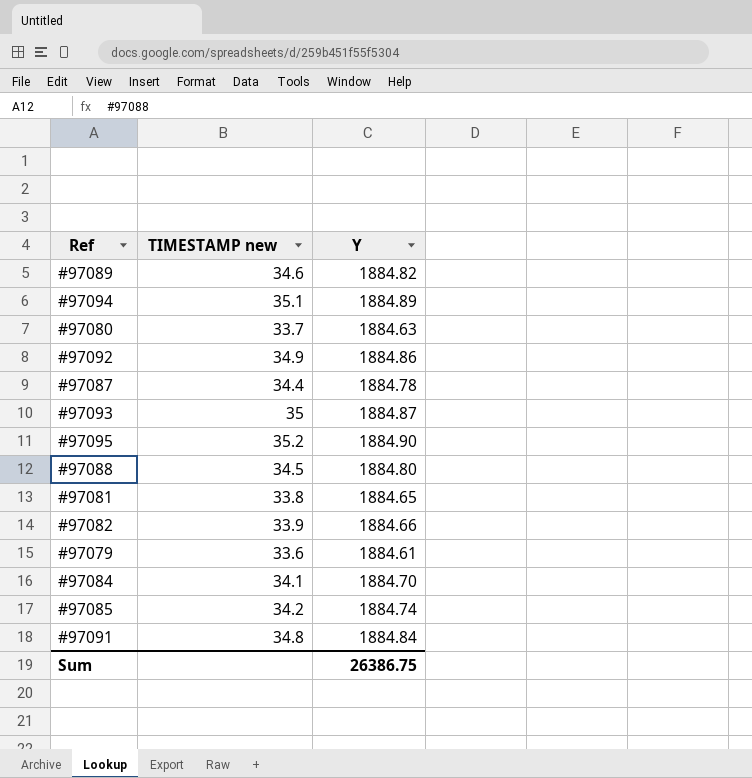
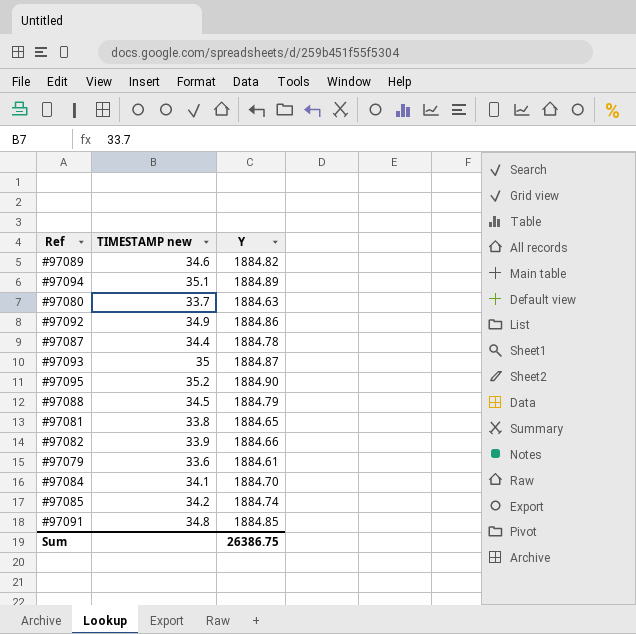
#97088 | Y: 1884.80 -> 1884.79
#97091 | Y: 1884.84 -> 1884.85

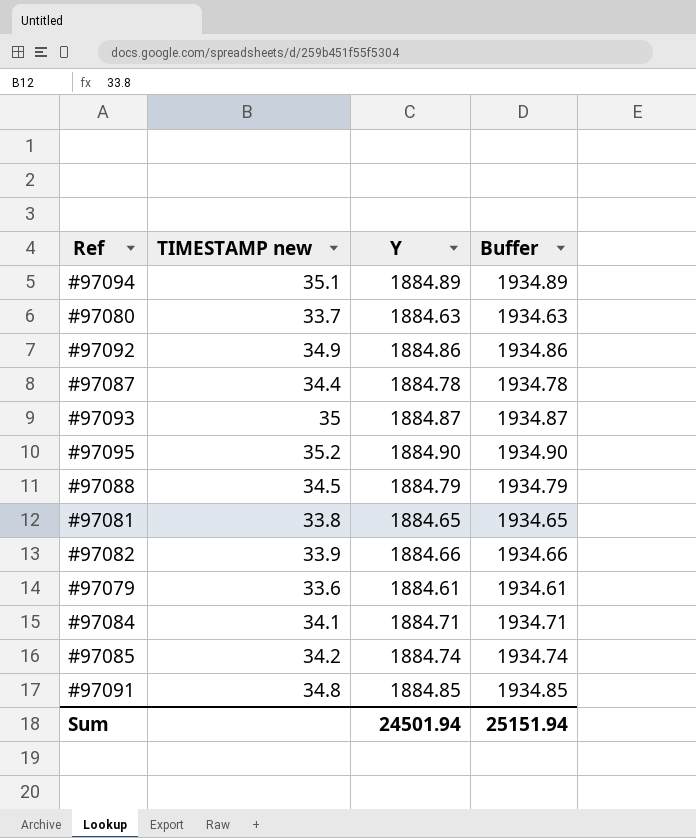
column Buffer | formula: none -> [Y] + 50
row #97089: 34.6 | 1884.82 -> none
#97084 | Y: 1884.70 -> 1884.71
Sum | Y: 26386.75 -> 24501.94

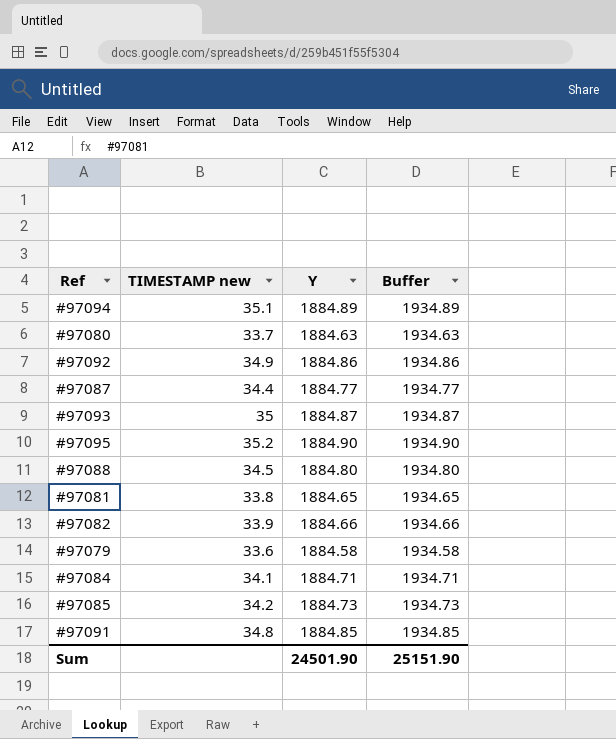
#97087 | Y: 1884.78 -> 1884.77
#97087 | Buffer: 1934.78 -> 1934.77
#97088 | Y: 1884.79 -> 1884.80
#97088 | Buffer: 1934.79 -> 1934.80
#97079 | Y: 1884.61 -> 1884.58
#97079 | Buffer: 1934.61 -> 1934.58
#97085 | Y: 1884.74 -> 1884.73
#97085 | Buffer: 1934.74 -> 1934.73
Sum | Y: 24501.94 -> 24501.90
Sum | Buffer: 25151.94 -> 25151.90

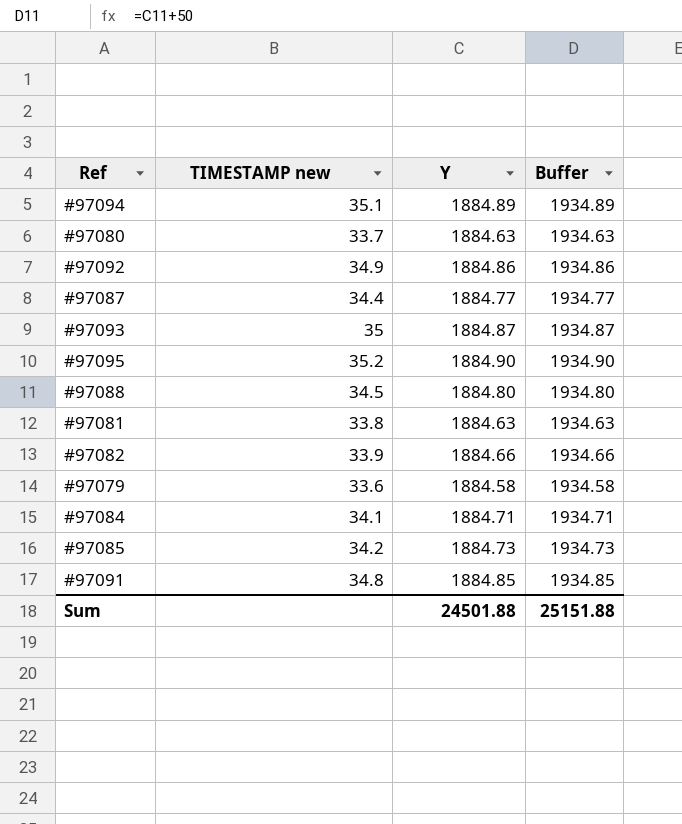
#97081 | Y: 1884.65 -> 1884.63
#97081 | Buffer: 1934.65 -> 1934.63
Sum | Y: 24501.90 -> 24501.88
Sum | Buffer: 25151.90 -> 25151.88

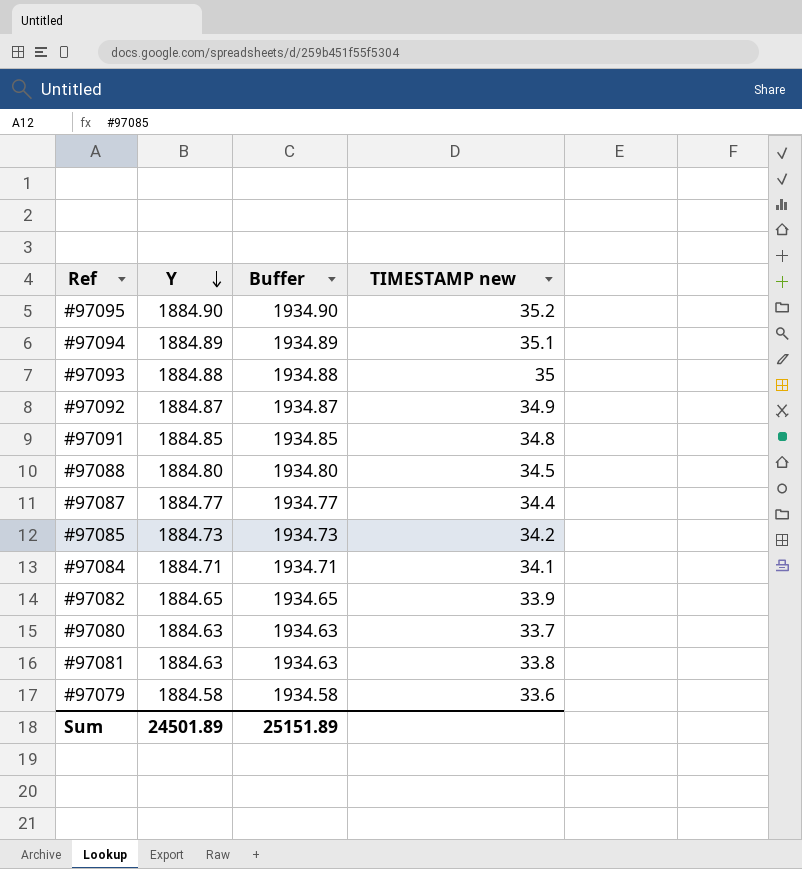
row order: none -> Y descending
column TIMESTAMP new | position: 2 -> 4
#97093 | Y: 1884.87 -> 1884.88
#97093 | Buffer: 1934.87 -> 1934.88
#97092 | Y: 1884.86 -> 1884.87
#97092 | Buffer: 1934.86 -> 1934.87
#97082 | Y: 1884.66 -> 1884.65
#97082 | Buffer: 1934.66 -> 1934.65
Sum | Y: 24501.88 -> 24501.89
Sum | Buffer: 25151.88 -> 25151.89

